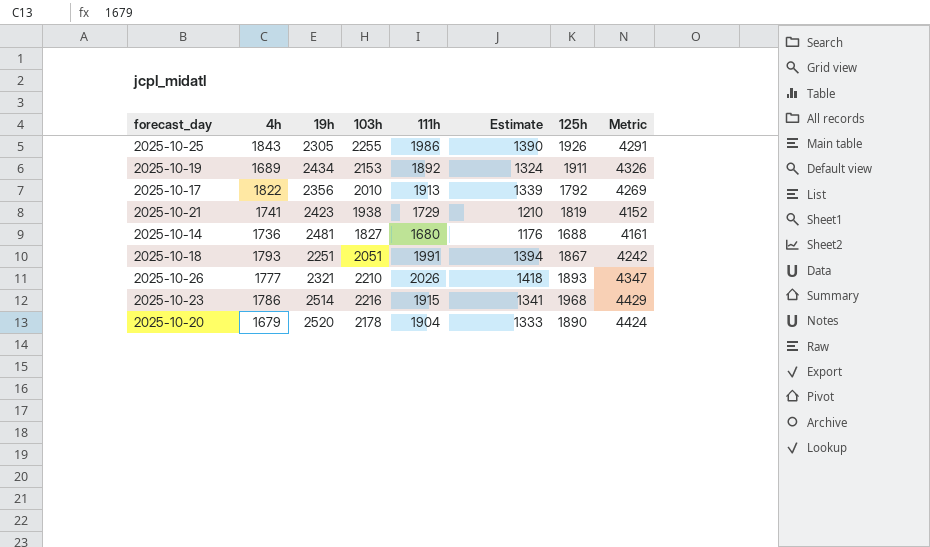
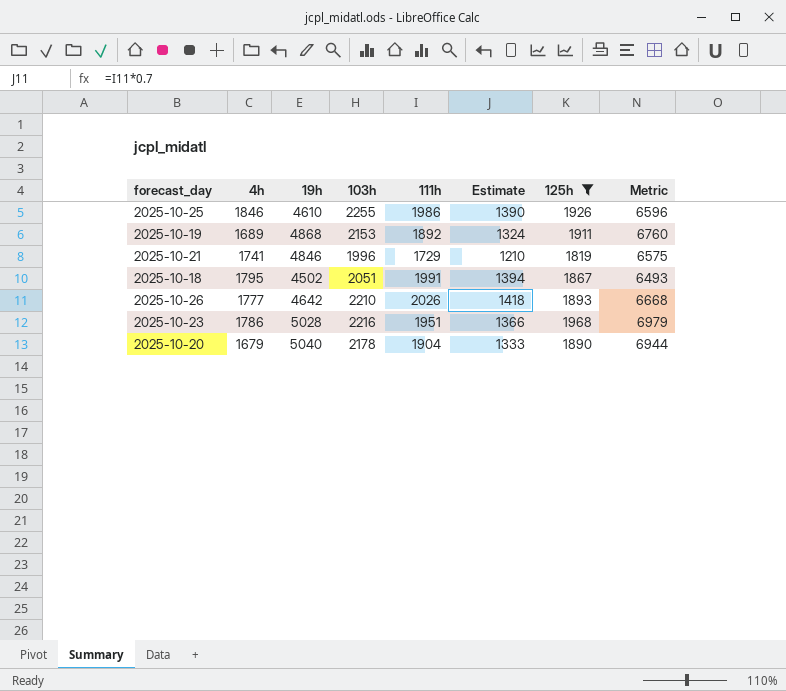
filter: none -> 125h >= 1819
2025-10-25 | 4h: 1843 -> 1846
2025-10-25 | 19h: 2305 -> 4610
2025-10-25 | Metric: 4291 -> 6596
2025-10-19 | 19h: 2434 -> 4868
2025-10-19 | Metric: 4326 -> 6760
2025-10-21 | 19h: 2423 -> 4846
2025-10-21 | 103h: 1938 -> 1996
2025-10-21 | Metric: 4152 -> 6575
2025-10-18 | 4h: 1793 -> 1795
2025-10-18 | 19h: 2251 -> 4502
2025-10-18 | Metric: 4242 -> 6493
2025-10-26 | 19h: 2321 -> 4642
2025-10-26 | Metric: 4347 -> 6668
2025-10-23 | 19h: 2514 -> 5028
2025-10-23 | 111h: 1915 -> 1951
2025-10-23 | Estimate: 1341 -> 1366
2025-10-23 | Metric: 4429 -> 6979
2025-10-20 | 19h: 2520 -> 5040
2025-10-20 | Metric: 4424 -> 6944

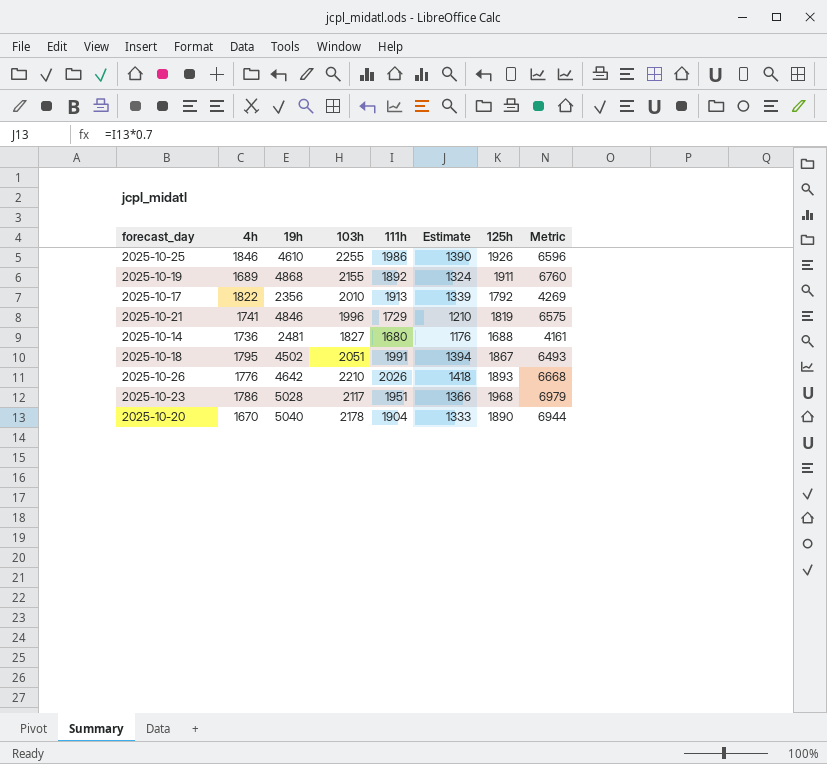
filter: 125h >= 1819 -> none
2025-10-19 | 103h: 2153 -> 2155
2025-10-26 | 4h: 1777 -> 1776
2025-10-23 | 103h: 2216 -> 2117
2025-10-20 | 4h: 1679 -> 1670

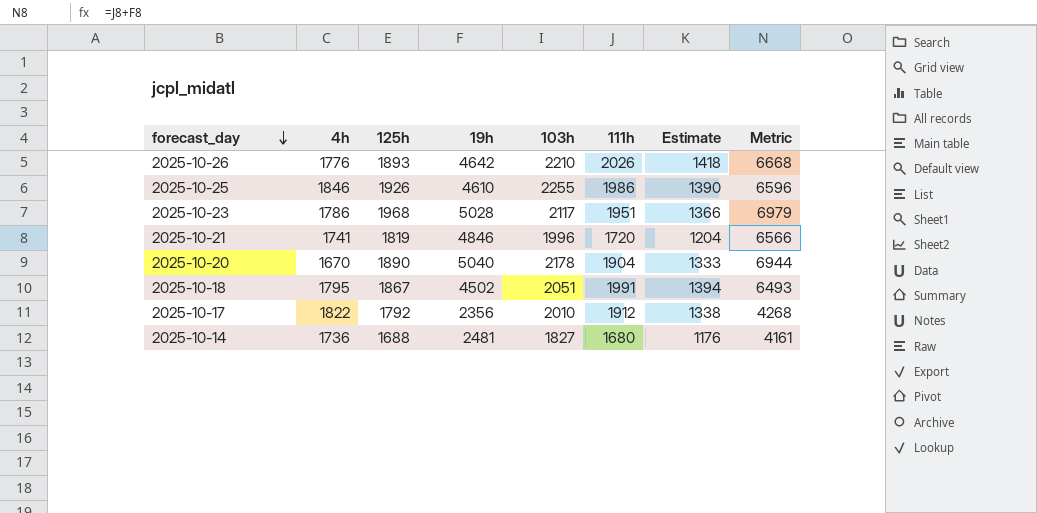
row order: none -> forecast_day descending
column 125h | position: 7 -> 3
row 2025-10-19: 1689 | 4868 | 2155 | 1892 | 1324 | 1911 | 6760 -> none
2025-10-21 | 111h: 1729 -> 1720
2025-10-21 | Estimate: 1210 -> 1204
2025-10-21 | Metric: 6575 -> 6566
2025-10-17 | 111h: 1913 -> 1912
2025-10-17 | Estimate: 1339 -> 1338
2025-10-17 | Metric: 4269 -> 4268

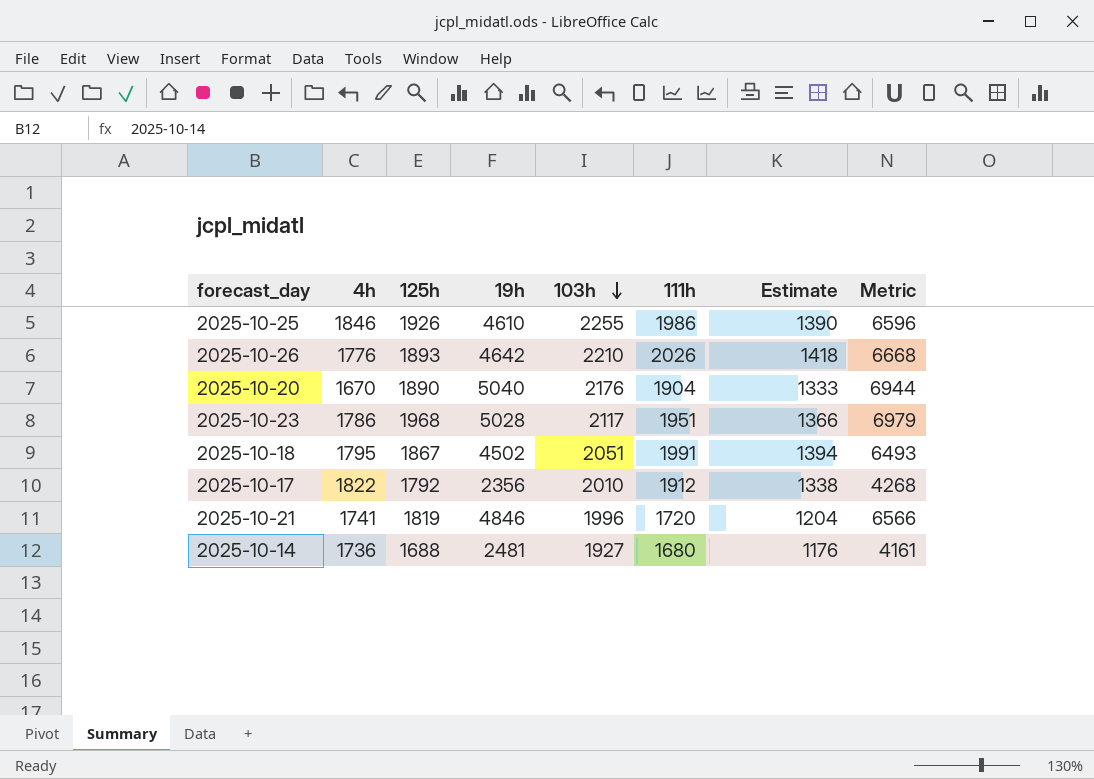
row order: forecast_day descending -> 103h descending
2025-10-20 | 103h: 2178 -> 2176
2025-10-14 | 103h: 1827 -> 1927

